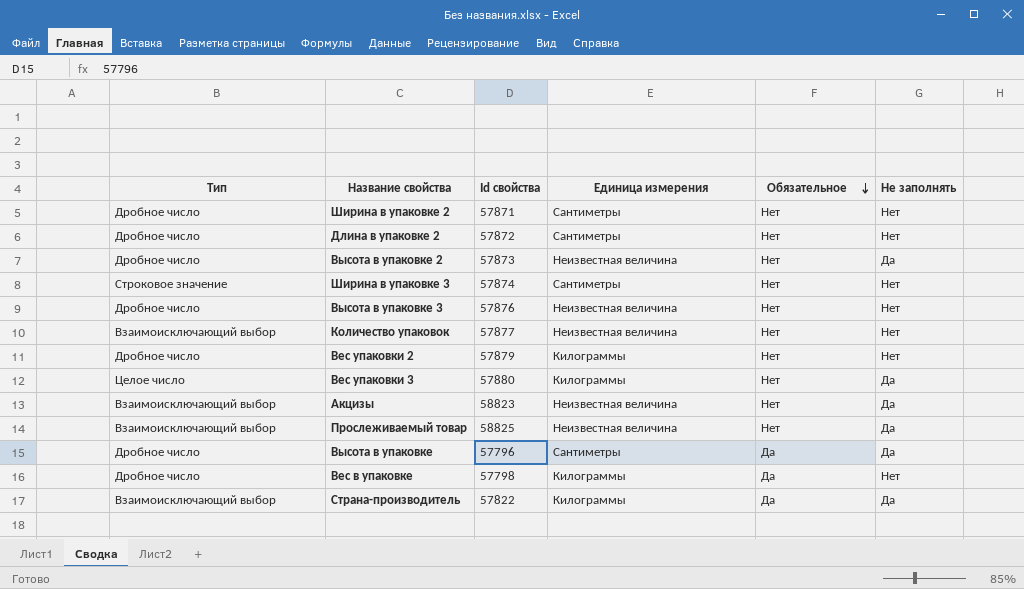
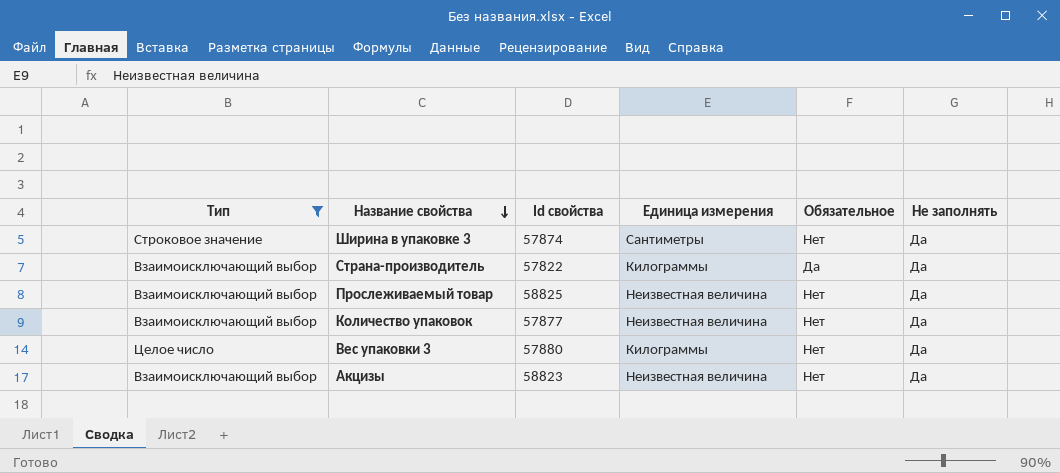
filter: none -> Тип != Дробное число
row order: Обязательное descending -> Название свойства descending
Ширина в упаковке 3 | Не заполнять: Нет -> Да
Количество упаковок | Не заполнять: Нет -> Да

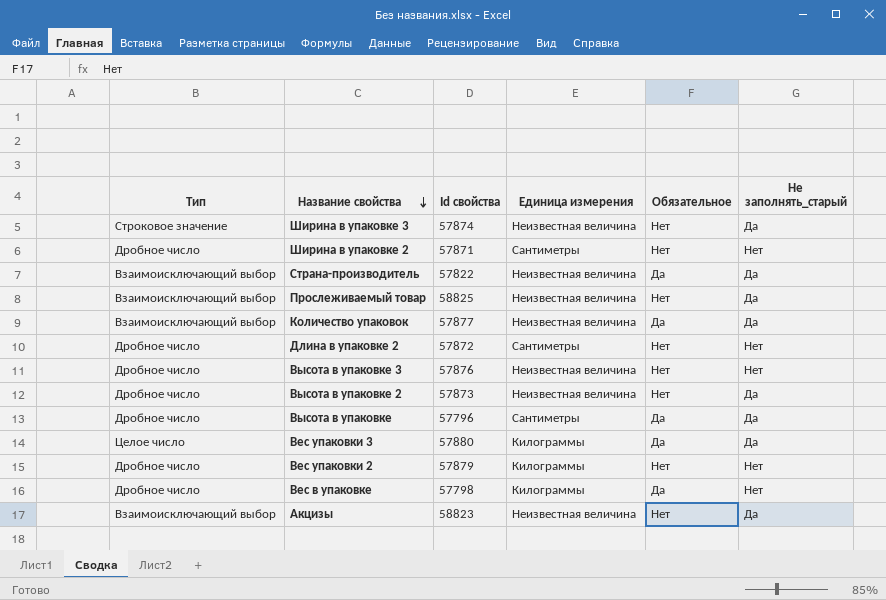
filter: Тип != Дробное число -> none
column name: Не заполнять -> Не заполнять_старый
Ширина в упаковке 3 | Единица измерения: Сантиметры -> Неизвестная величина
Страна-производитель | Единица измерения: Килограммы -> Неизвестная величина
Количество упаковок | Обязательное: Нет -> Да
Вес упаковки 3 | Обязательное: Нет -> Да

